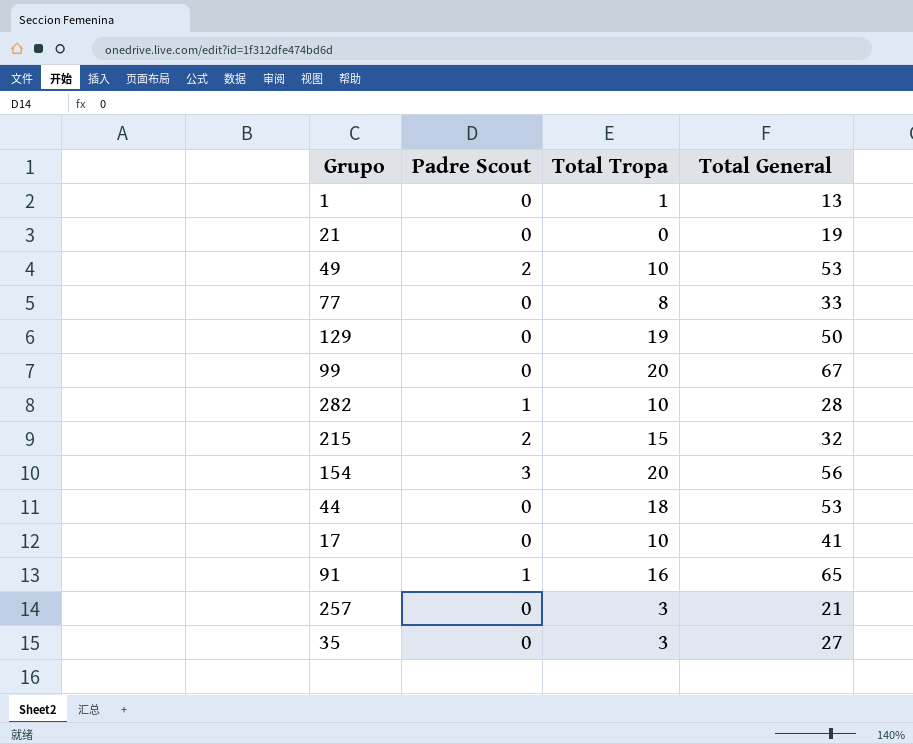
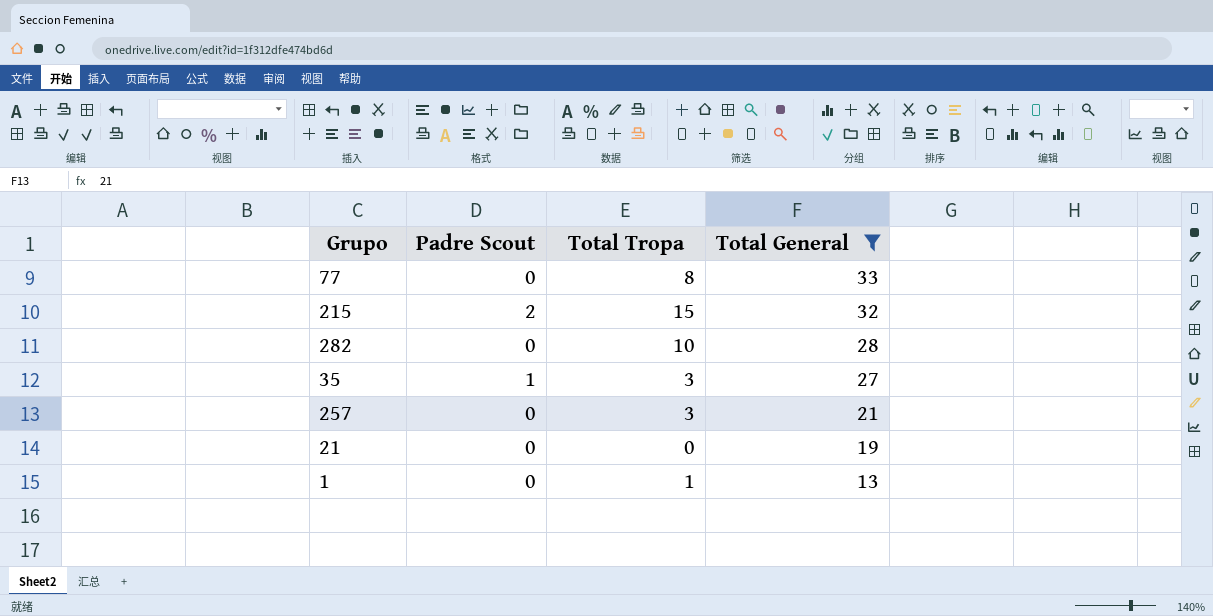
filter: none -> Total General <= 33
row order: none -> Total General descending
282 | Padre Scout: 1 -> 0
35 | Padre Scout: 0 -> 1

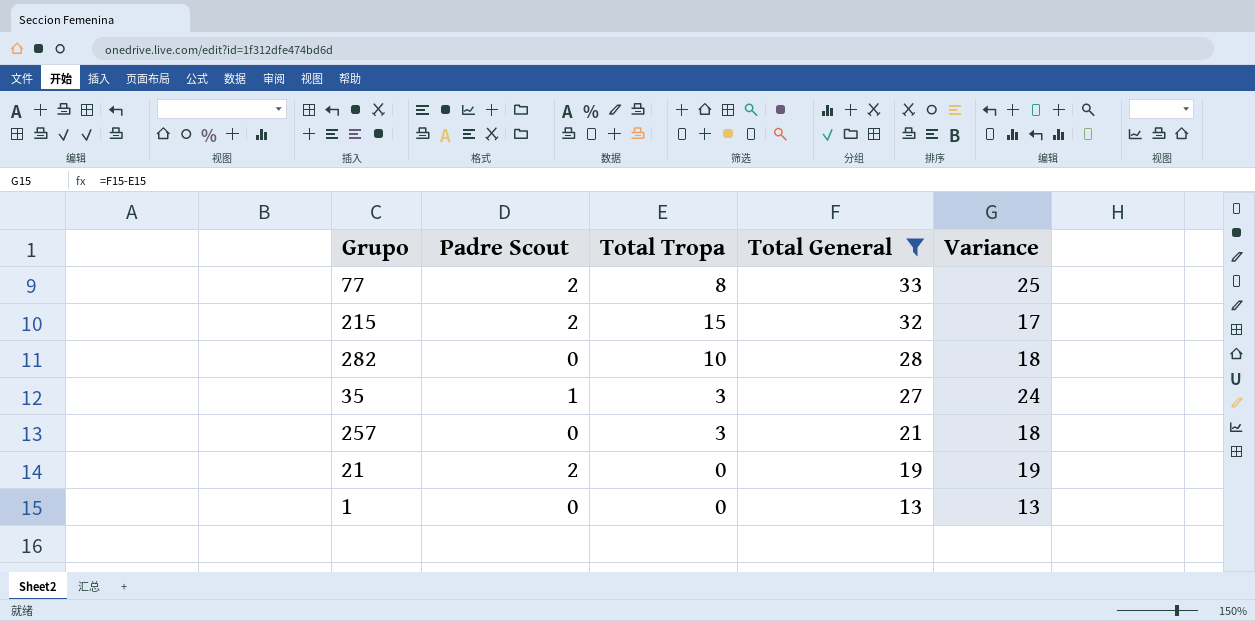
column Variance | formula: none -> [Total General] - [Total Tropa]
77 | Padre Scout: 0 -> 2
21 | Padre Scout: 0 -> 2
1 | Total Tropa: 1 -> 0

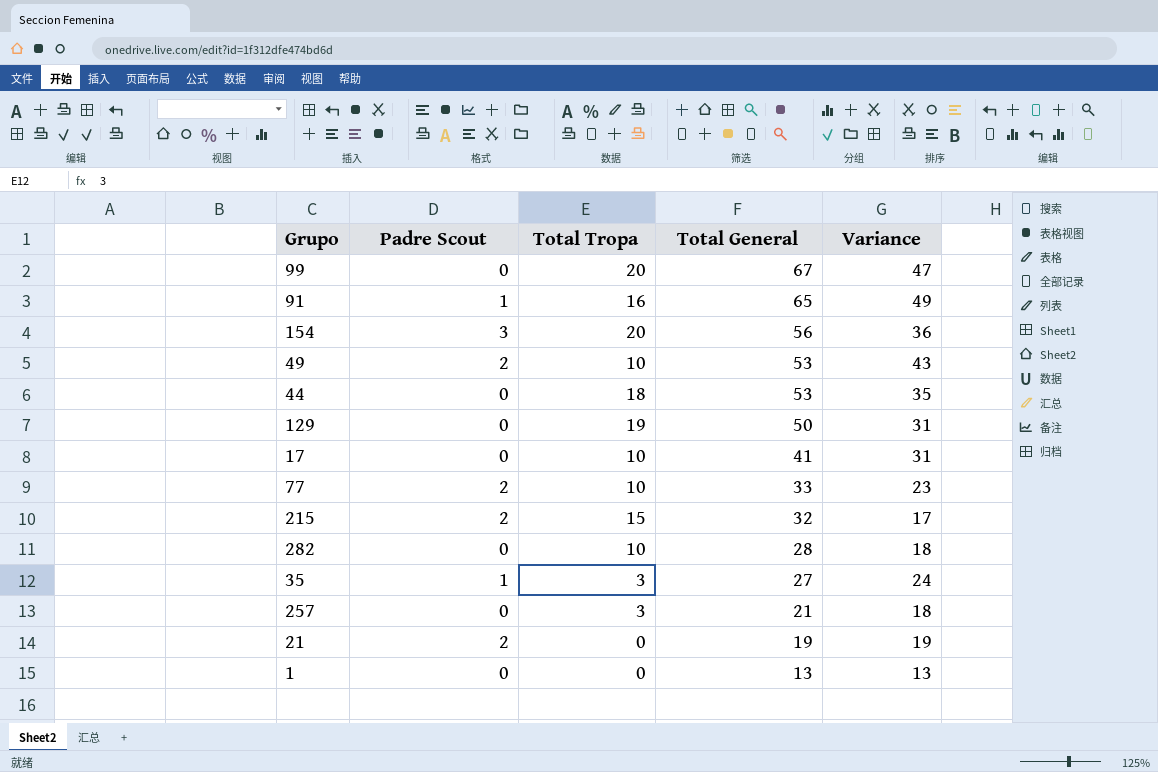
filter: Total General <= 33 -> none
77 | Total Tropa: 8 -> 10
77 | Variance: 25 -> 23

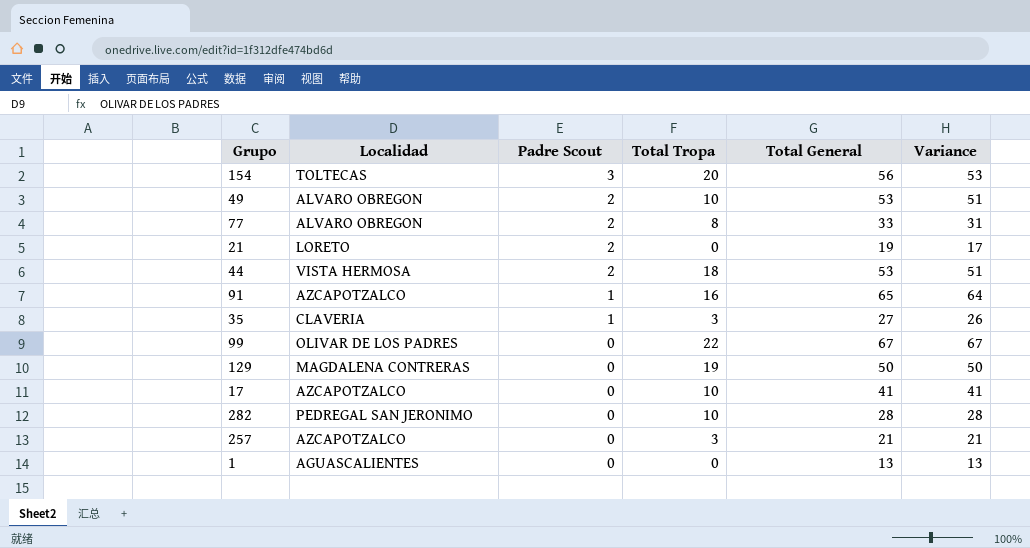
row order: Total General descending -> Padre Scout descending
column Localidad | position: none -> 2
column Variance | formula: [Total General] - [Total Tropa] -> [Total General] - [Padre Scout]
row 215: 2 | 15 | 32 | 17 -> none
77 | Total Tropa: 10 -> 8
44 | Padre Scout: 0 -> 2
99 | Total Tropa: 20 -> 22

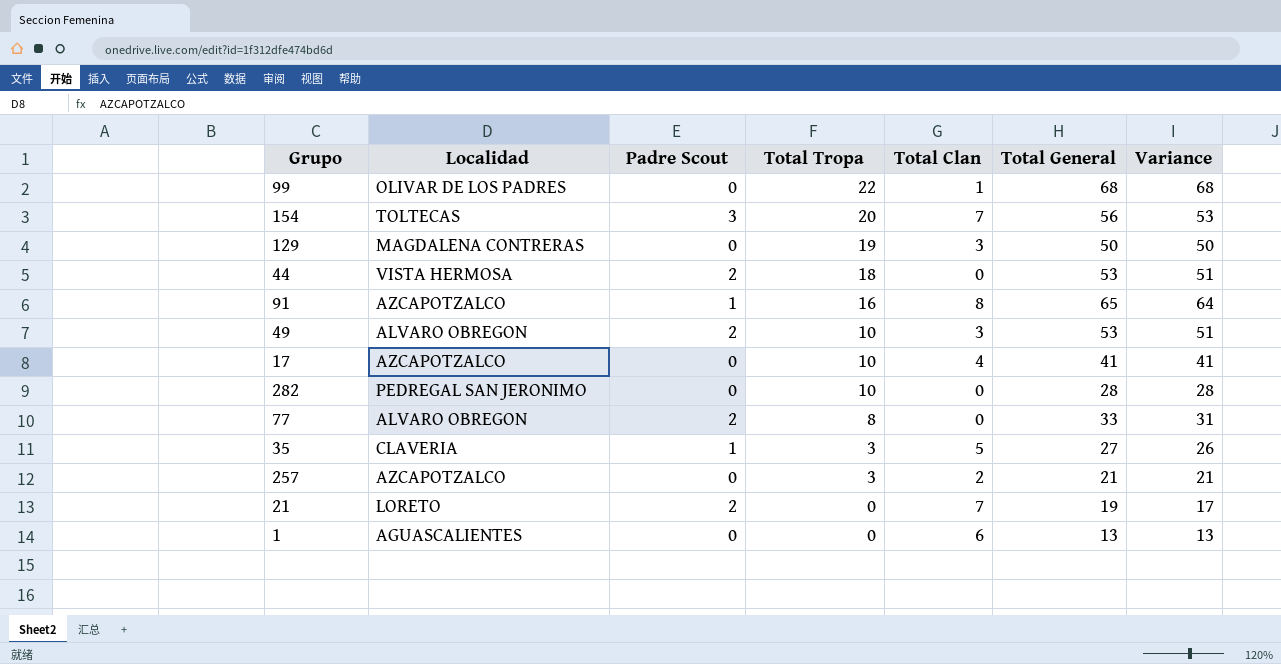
row order: Padre Scout descending -> Total Tropa descending
column Total Clan | position: none -> 5
99 | Total General: 67 -> 68
99 | Variance: 67 -> 68

